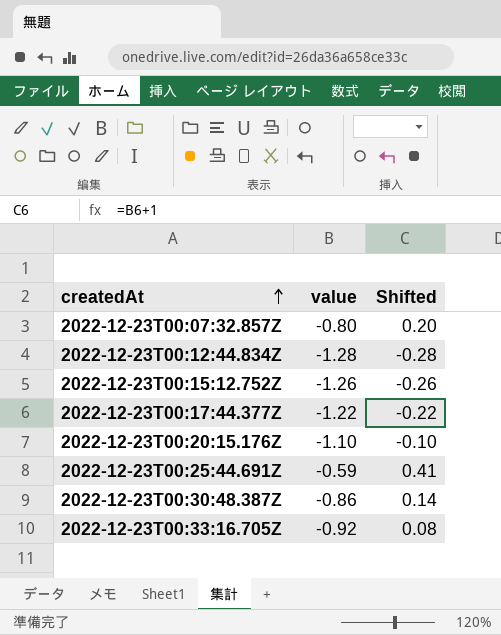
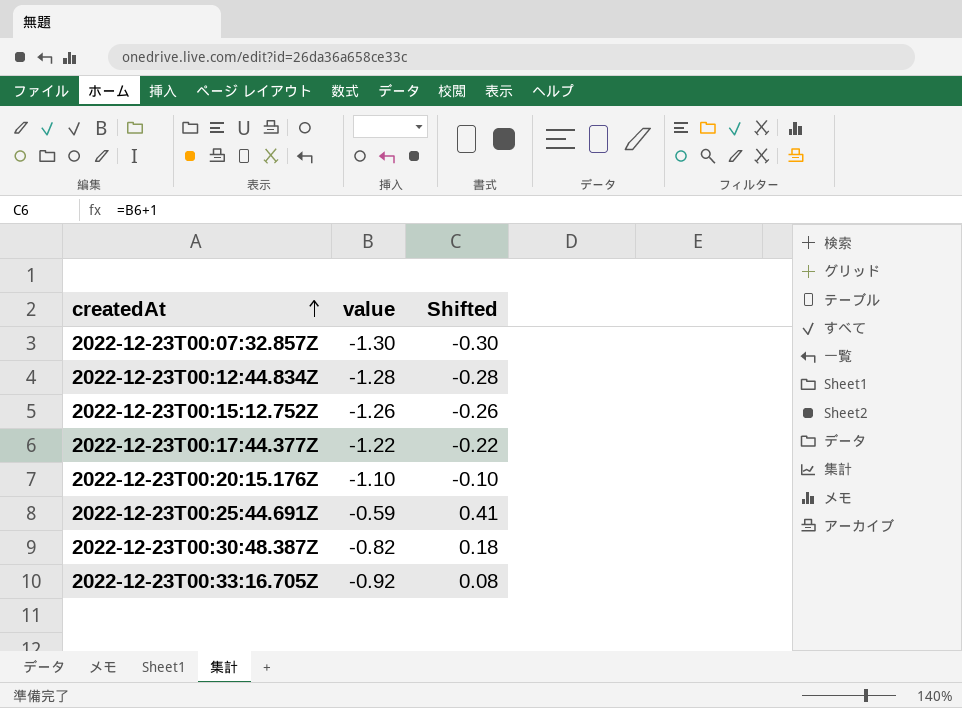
2022-12-23T00:07:32.857Z | value: -0.80 -> -1.30
2022-12-23T00:07:32.857Z | Shifted: 0.20 -> -0.30
2022-12-23T00:30:48.387Z | value: -0.86 -> -0.82
2022-12-23T00:30:48.387Z | Shifted: 0.14 -> 0.18

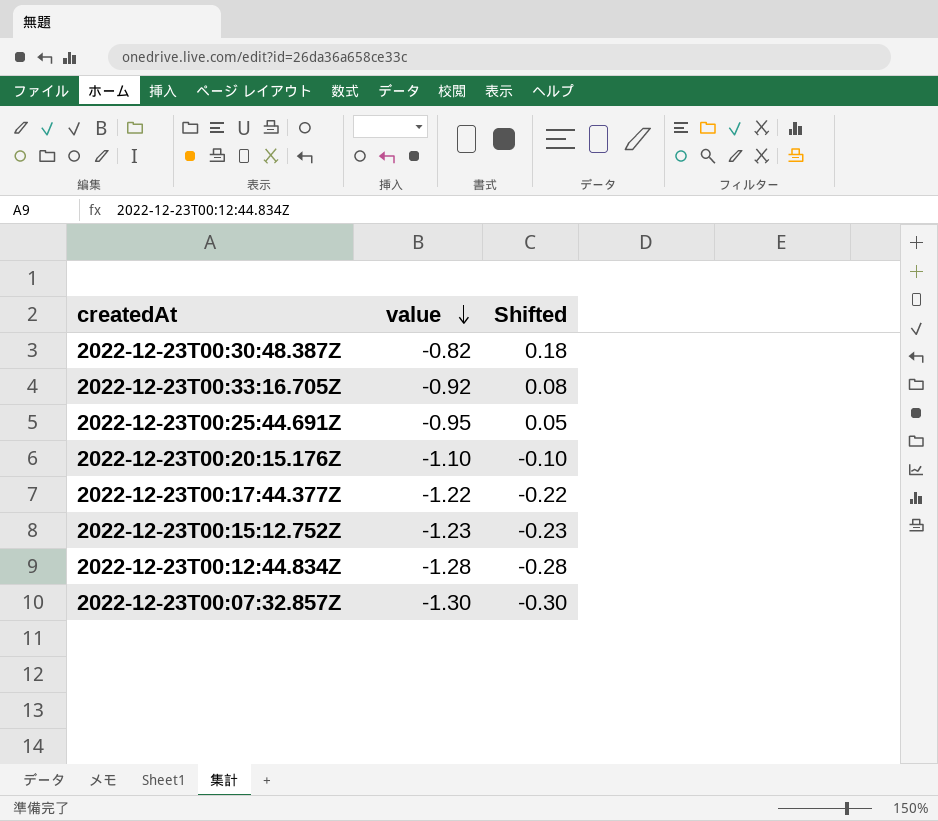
row order: createdAt ascending -> value descending
2022-12-23T00:25:44.691Z | value: -0.59 -> -0.95
2022-12-23T00:25:44.691Z | Shifted: 0.41 -> 0.05
2022-12-23T00:15:12.752Z | value: -1.26 -> -1.23
2022-12-23T00:15:12.752Z | Shifted: -0.26 -> -0.23

